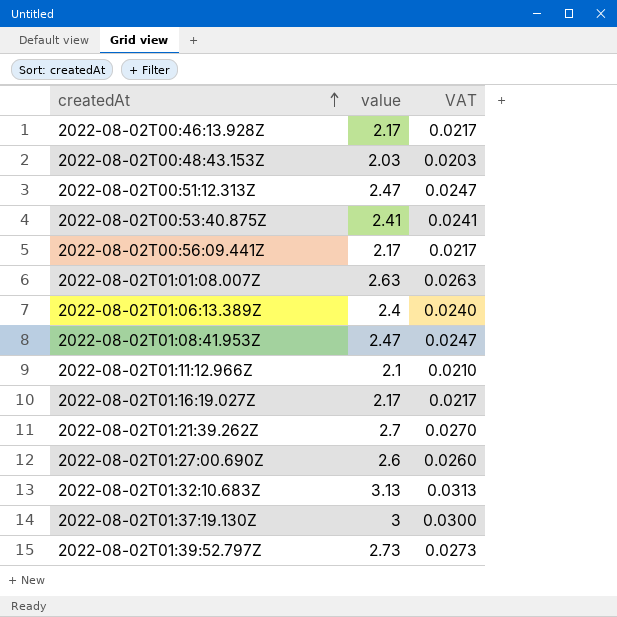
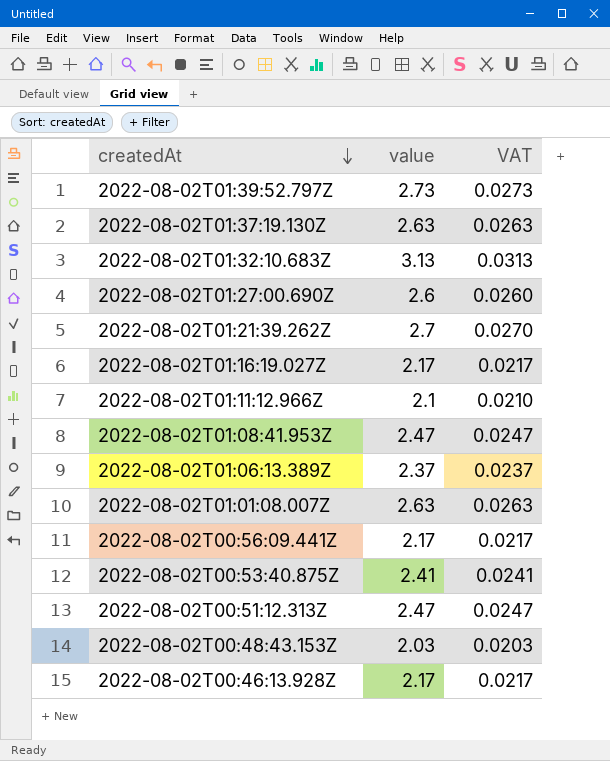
row order: createdAt ascending -> createdAt descending
2022-08-02T01:37:19.130Z | value: 3 -> 2.63
2022-08-02T01:37:19.130Z | VAT: 0.0300 -> 0.0263
2022-08-02T01:06:13.389Z | value: 2.4 -> 2.37
2022-08-02T01:06:13.389Z | VAT: 0.0240 -> 0.0237

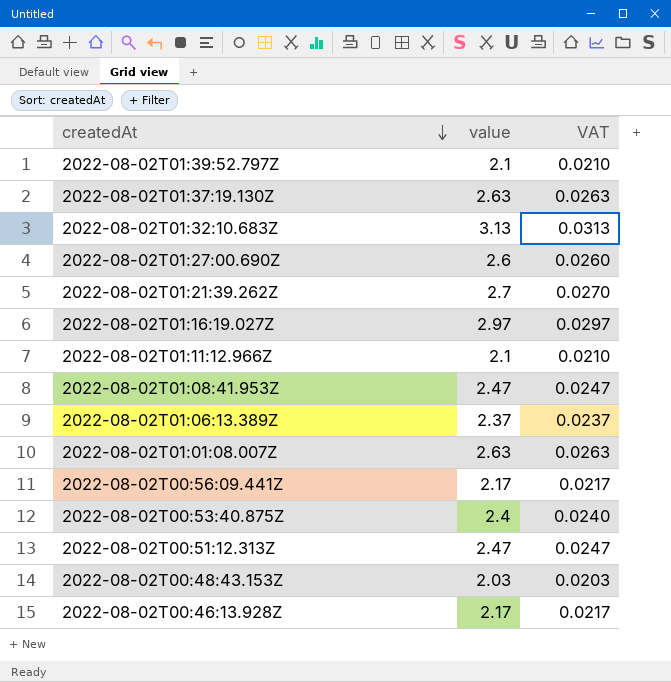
2022-08-02T01:39:52.797Z | value: 2.73 -> 2.1
2022-08-02T01:39:52.797Z | VAT: 0.0273 -> 0.0210
2022-08-02T01:16:19.027Z | value: 2.17 -> 2.97
2022-08-02T01:16:19.027Z | VAT: 0.0217 -> 0.0297
2022-08-02T00:53:40.875Z | value: 2.41 -> 2.4
2022-08-02T00:53:40.875Z | VAT: 0.0241 -> 0.0240

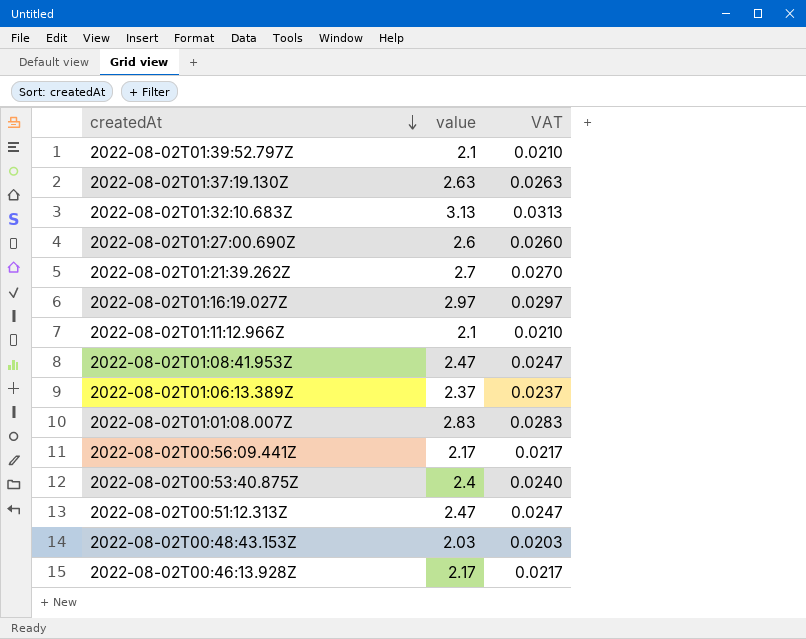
2022-08-02T01:01:08.007Z | value: 2.63 -> 2.83
2022-08-02T01:01:08.007Z | VAT: 0.0263 -> 0.0283

